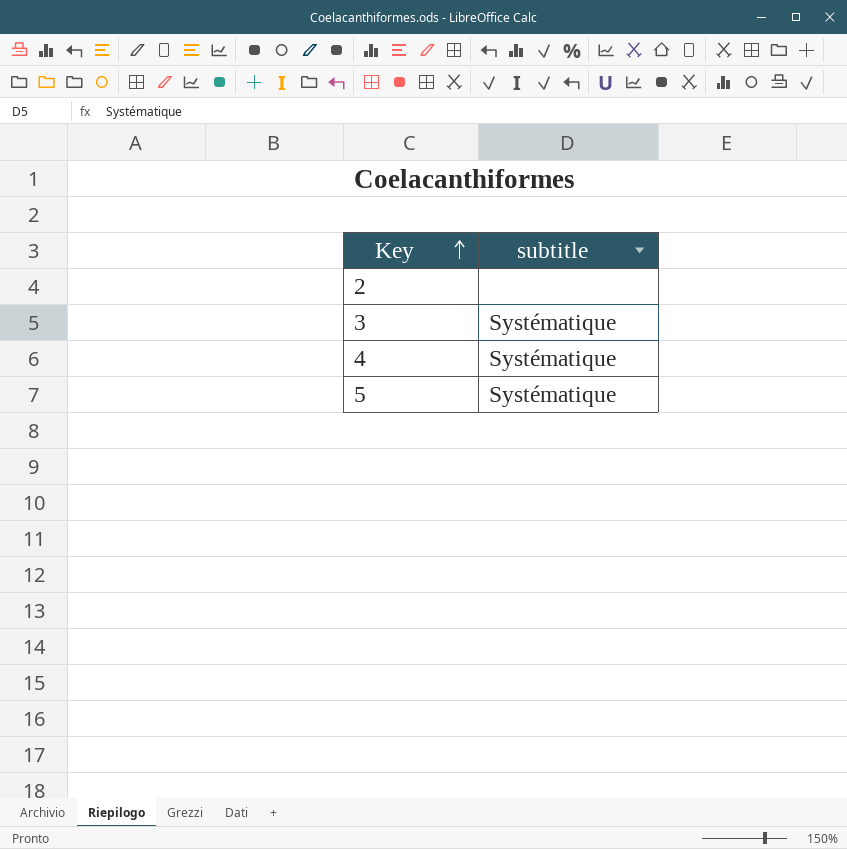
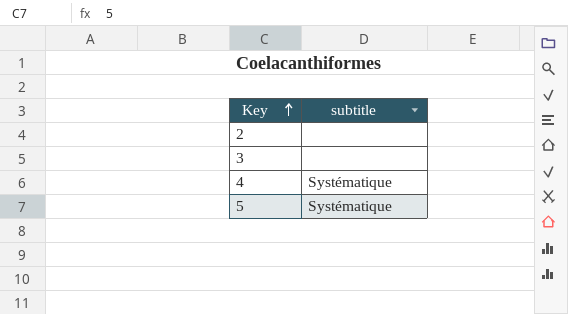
3 | subtitle: Systématique -> none

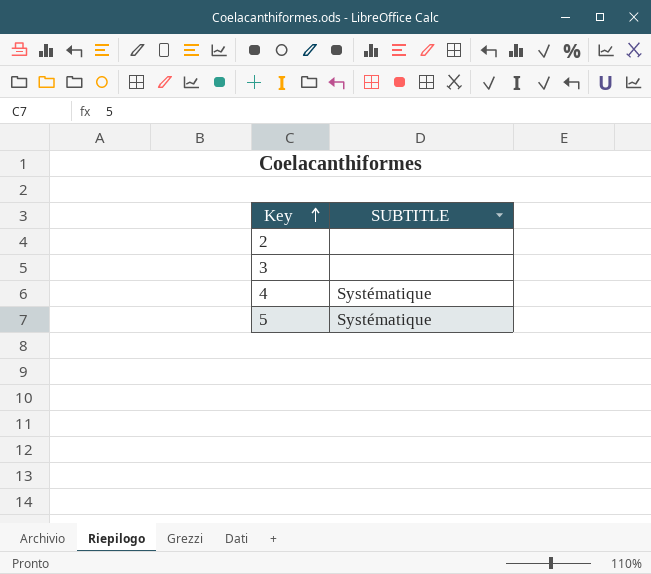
column name: subtitle -> SUBTITLE

